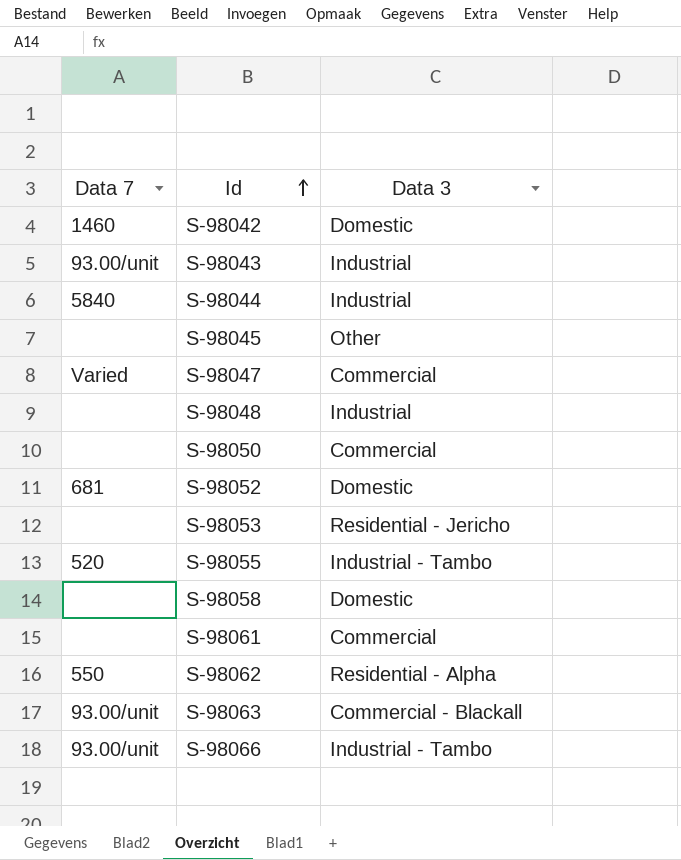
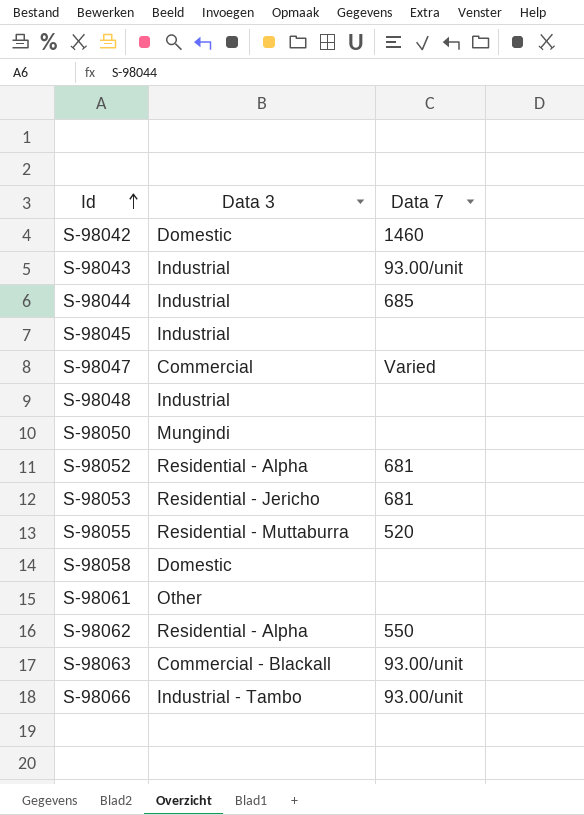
column Data 7 | position: 1 -> 3
S-98044 | Data 7: 5840 -> 685
S-98045 | Data 3: Other -> Industrial
S-98050 | Data 3: Commercial -> Mungindi
S-98052 | Data 3: Domestic -> Residential - Alpha
S-98053 | Data 7: none -> 681
S-98055 | Data 3: Industrial - Tambo -> Residential - Muttaburra
S-98061 | Data 3: Commercial -> Other

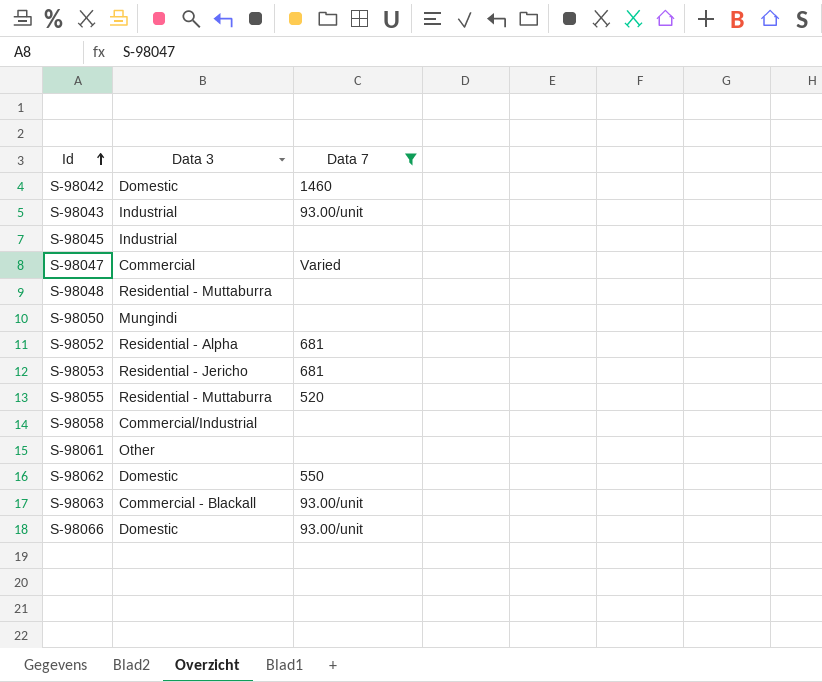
filter: none -> Data 7 != 685
S-98048 | Data 3: Industrial -> Residential - Muttaburra
S-98058 | Data 3: Domestic -> Commercial/Industrial
S-98062 | Data 3: Residential - Alpha -> Domestic
S-98066 | Data 3: Industrial - Tambo -> Domestic

